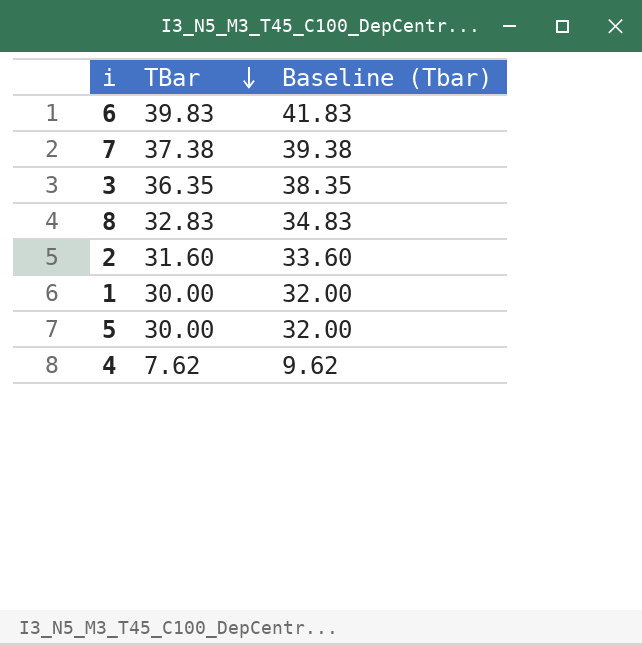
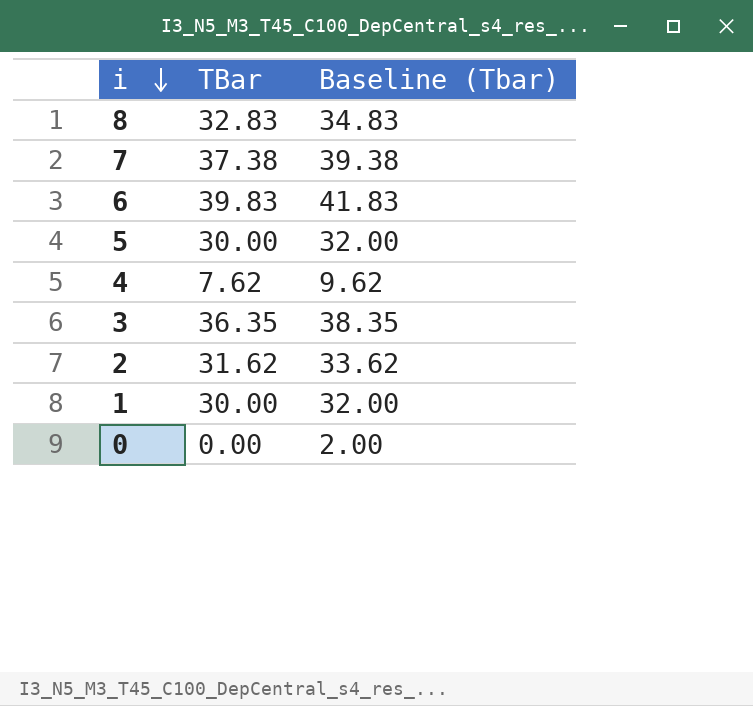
row order: TBar descending -> i descending
2 | TBar: 31.60 -> 31.62
2 | Baseline (Tbar): 33.60 -> 33.62
row 0: none -> 0.00 | 2.00

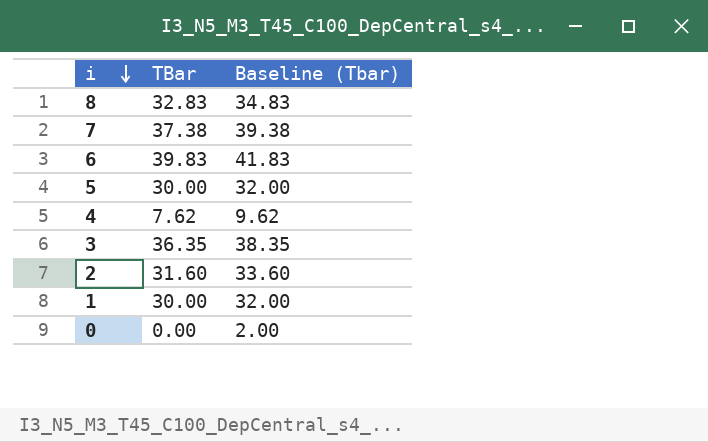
2 | TBar: 31.62 -> 31.60
2 | Baseline (Tbar): 33.62 -> 33.60

